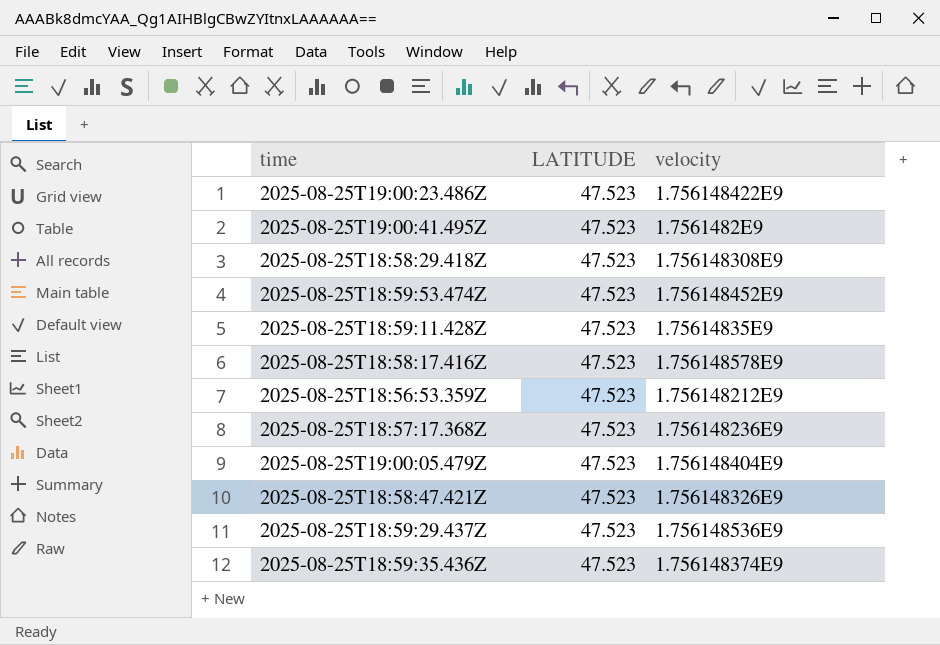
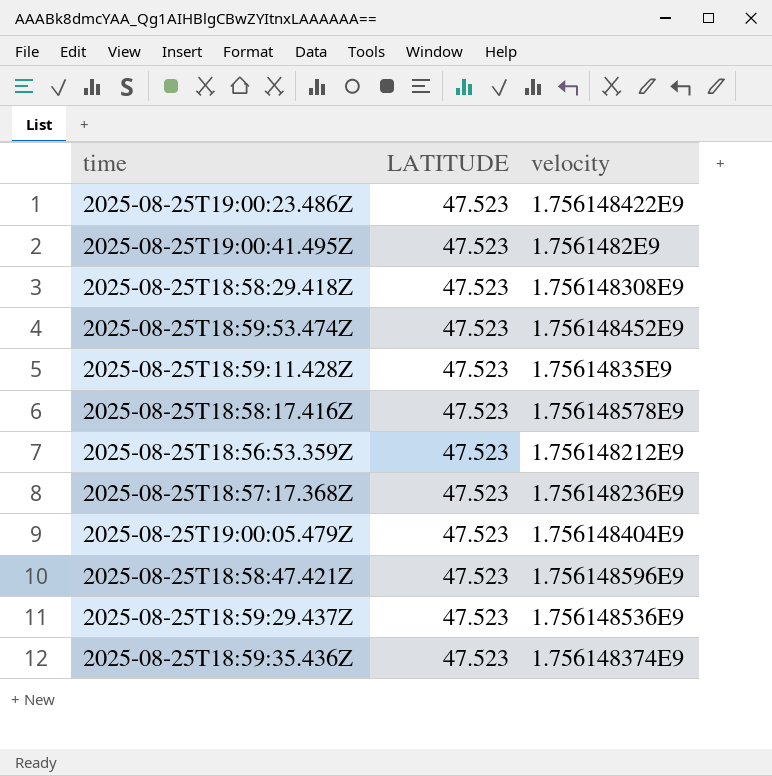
2025-08-25T18:58:47.421Z | velocity: 1.756148326E9 -> 1.756148596E9

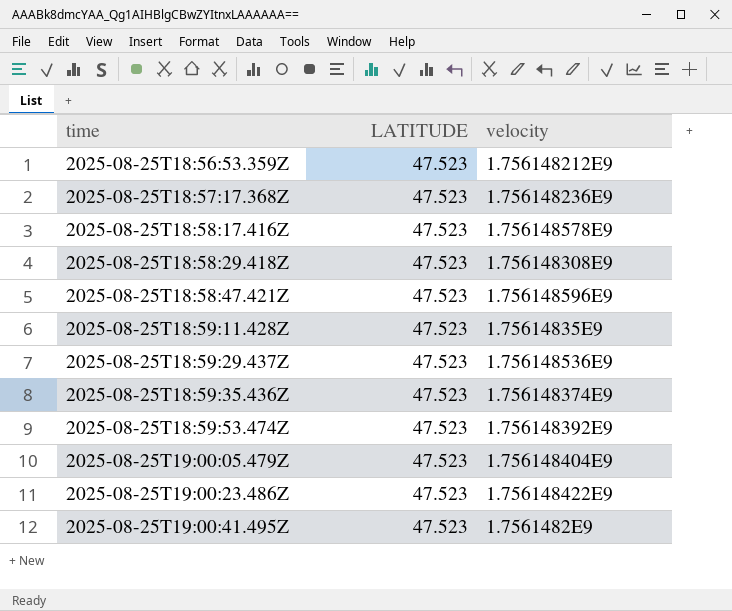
row order: none -> time ascending
2025-08-25T18:59:53.474Z | velocity: 1.756148452E9 -> 1.756148392E9

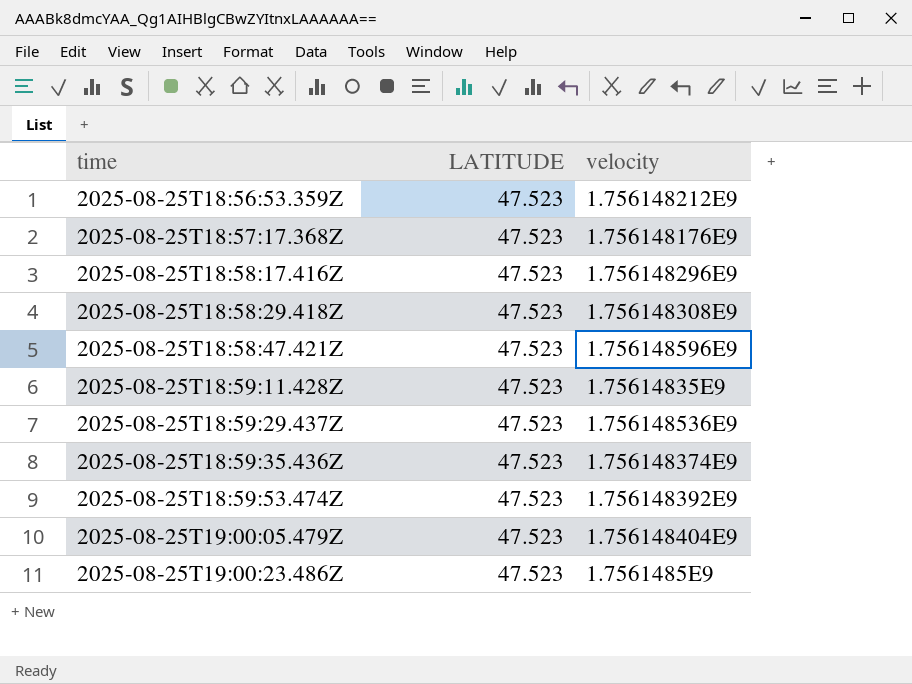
row 2025-08-25T19:00:41.495Z: 47.523 | 1.7561482E9 -> none
2025-08-25T18:57:17.368Z | velocity: 1.756148236E9 -> 1.756148176E9
2025-08-25T18:58:17.416Z | velocity: 1.756148578E9 -> 1.756148296E9
2025-08-25T19:00:23.486Z | velocity: 1.756148422E9 -> 1.7561485E9

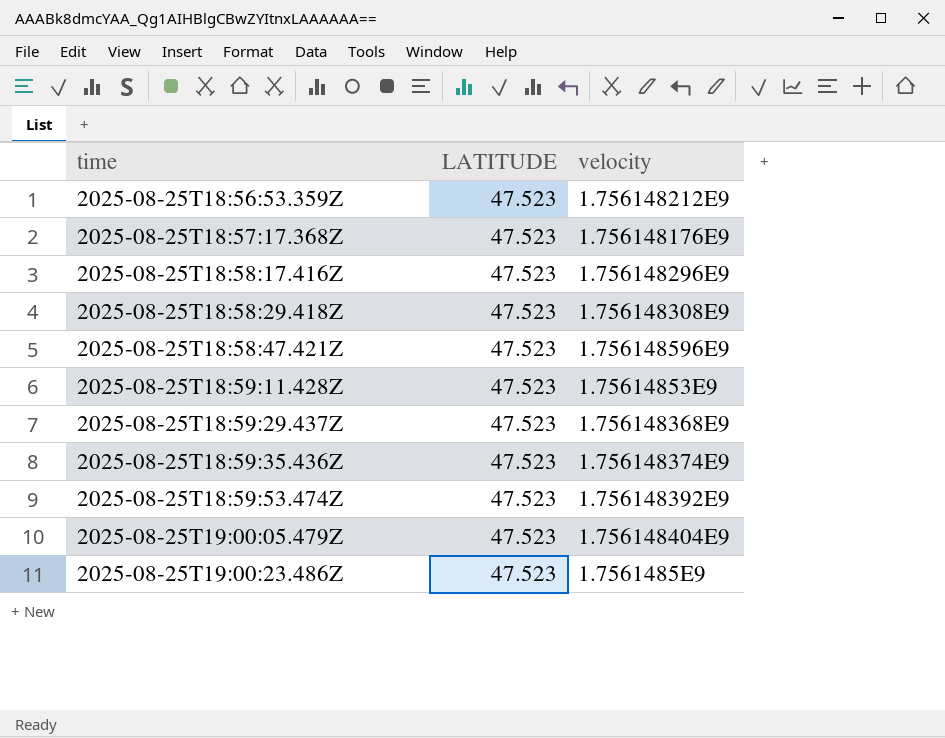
2025-08-25T18:59:11.428Z | velocity: 1.75614835E9 -> 1.75614853E9
2025-08-25T18:59:29.437Z | velocity: 1.756148536E9 -> 1.756148368E9

